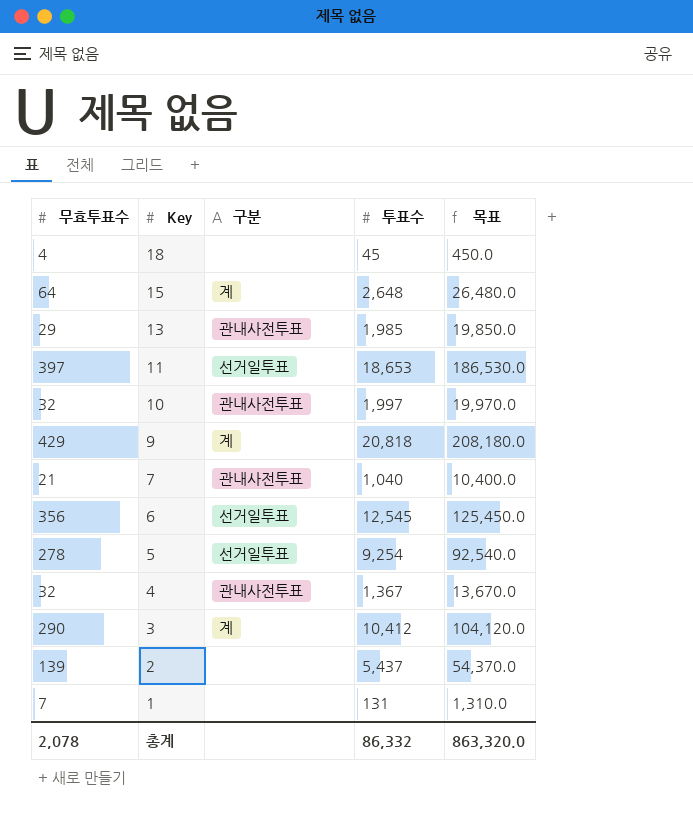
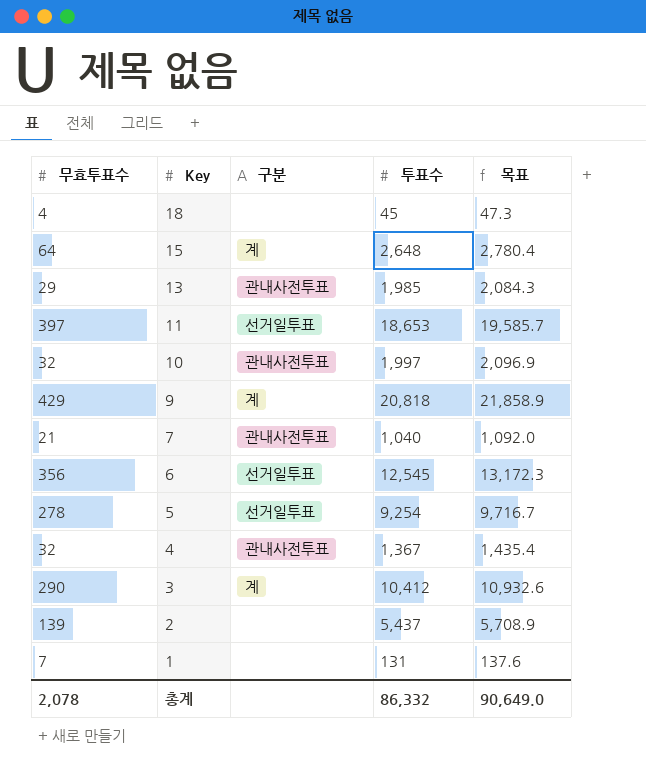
column 목표 | formula: [투표수] * 10 -> [투표수] * 1.05
총계 | 목표: 863,320.0 -> 90,649.0

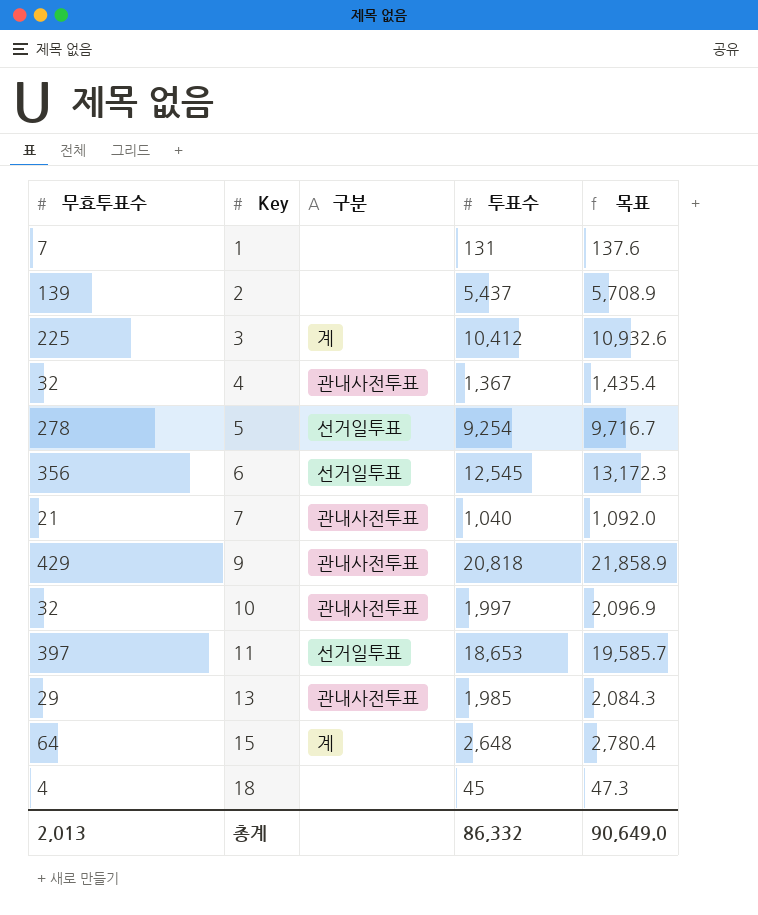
row order: Key descending -> Key ascending
3 | 무효투표수: 290 -> 225
9 | 구분: 계 -> 관내사전투표
총계 | 무효투표수: 2,078 -> 2,013

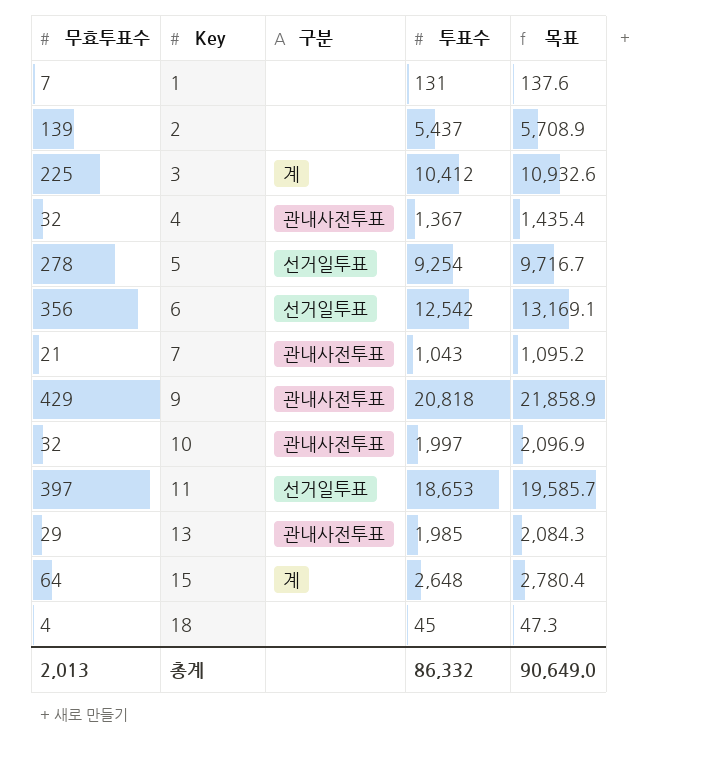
6 | 투표수: 12,545 -> 12,542
6 | 목표: 13,172.3 -> 13,169.1
7 | 투표수: 1,040 -> 1,043
7 | 목표: 1,092.0 -> 1,095.2

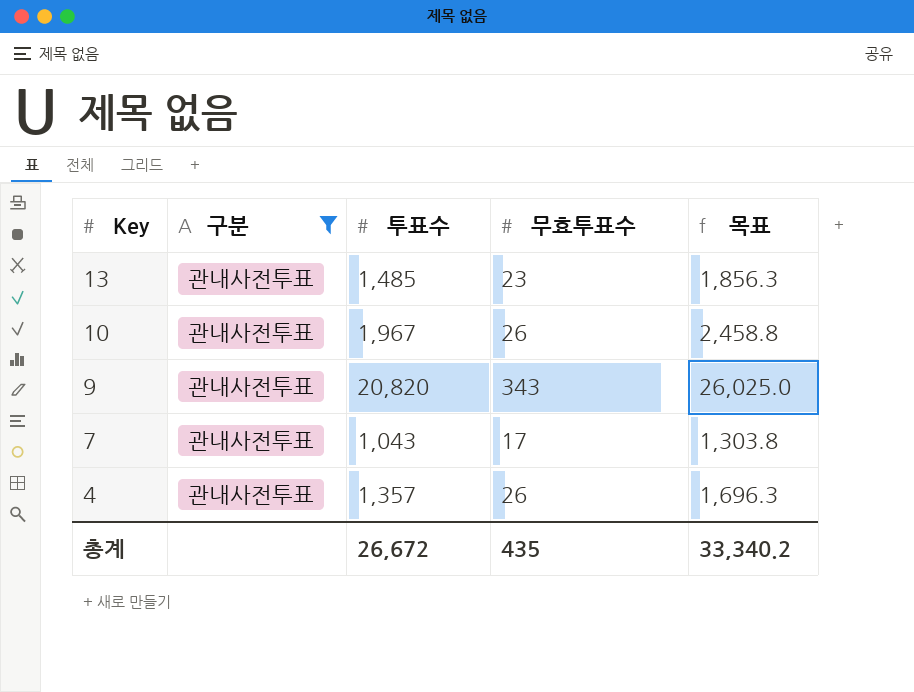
filter: none -> 구분 = 관내사전투표
row order: Key ascending -> Key descending
column 무효투표수 | position: 1 -> 4
column 목표 | formula: [투표수] * 1.05 -> [투표수] * 1.25
13 | 투표수: 1,985 -> 1,485
13 | 무효투표수: 29 -> 23
10 | 투표수: 1,997 -> 1,967
10 | 무효투표수: 32 -> 26
9 | 투표수: 20,818 -> 20,820
9 | 무효투표수: 429 -> 343
7 | 무효투표수: 21 -> 17
4 | 투표수: 1,367 -> 1,357
4 | 무효투표수: 32 -> 26
총계 | 투표수: 86,332 -> 26,672
총계 | 무효투표수: 2,013 -> 435
총계 | 목표: 90,649.0 -> 33,340.2

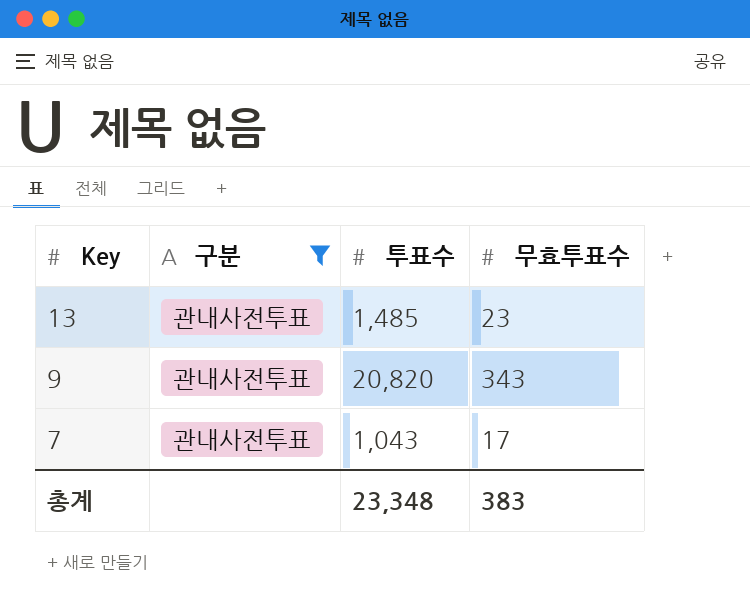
column 목표 | formula: [투표수] * 1.25 -> none
row 10: 관내사전투표 | 1,967 | 26 | 2,458.8 -> none
row 4: 관내사전투표 | 1,357 | 26 | 1,696.3 -> none
총계 | 투표수: 26,672 -> 23,348
총계 | 무효투표수: 435 -> 383

